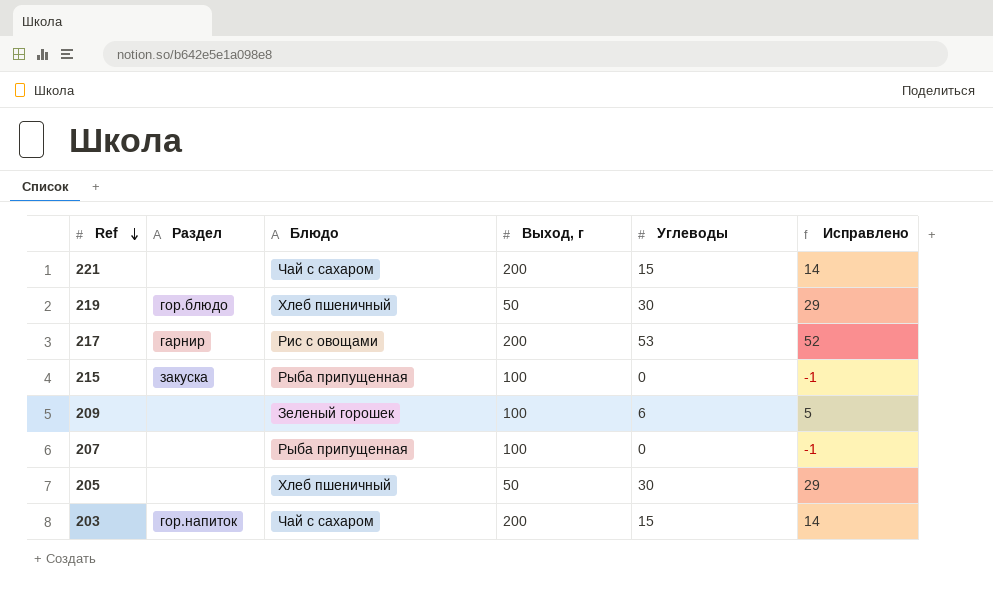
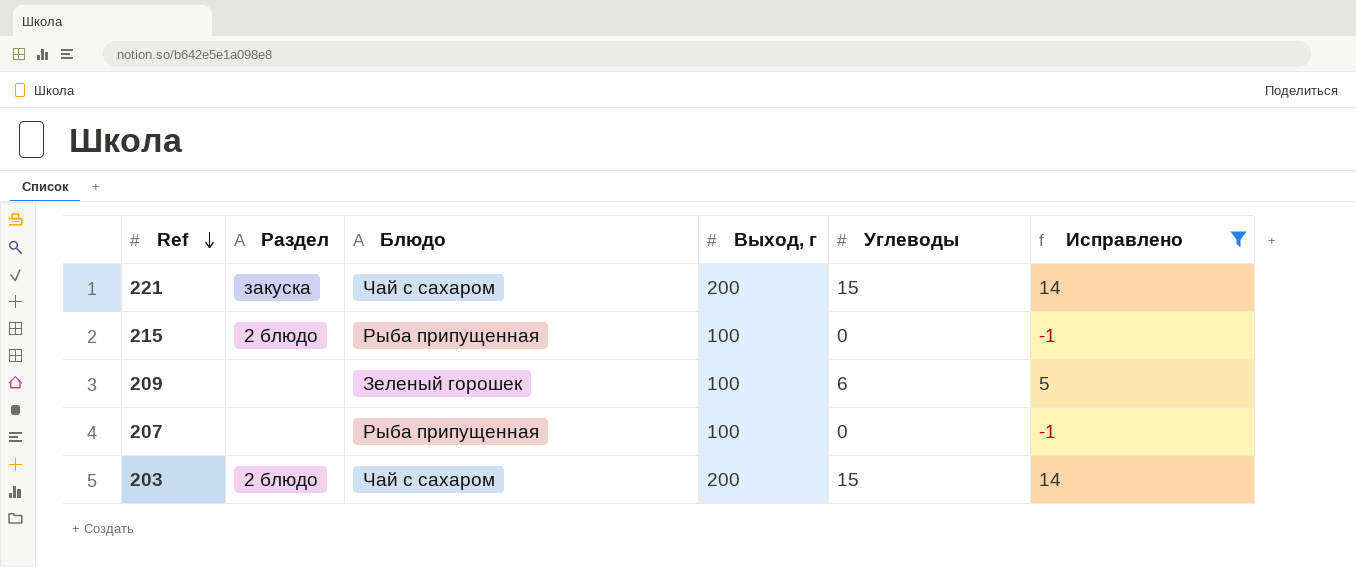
filter: none -> Исправлено <= 14
221 | Раздел: none -> закуска
215 | Раздел: закуска -> 2 блюдо
203 | Раздел: гор.напиток -> 2 блюдо

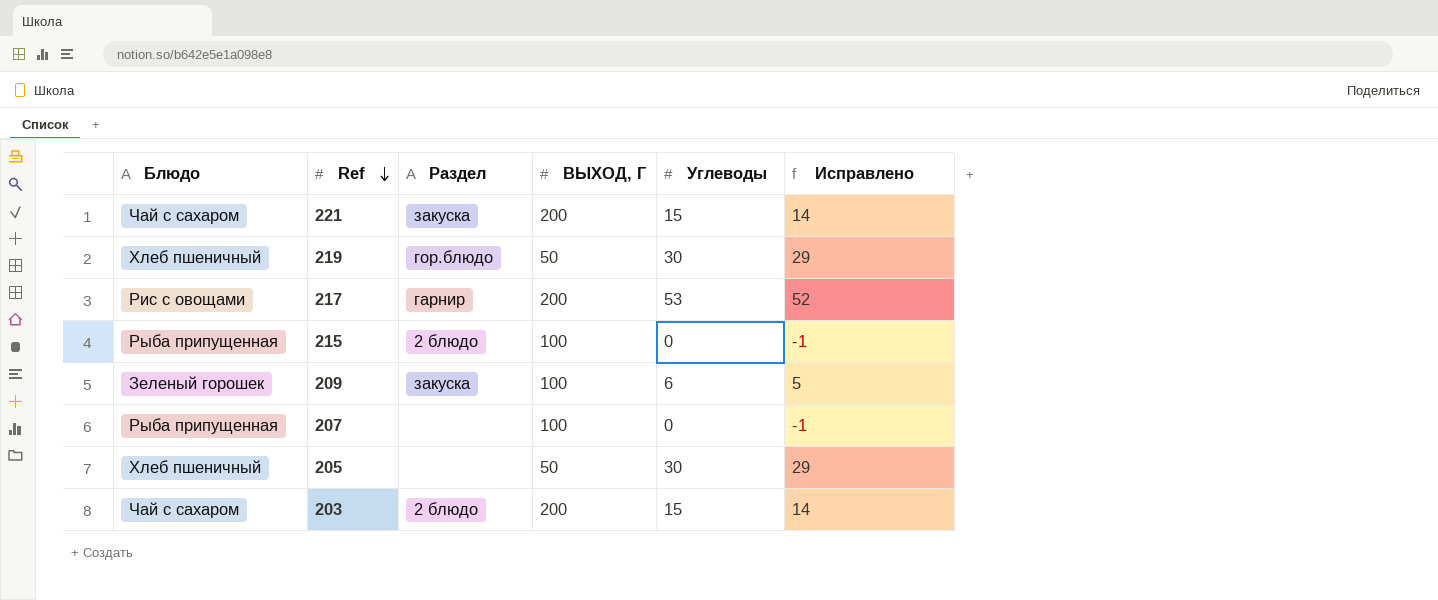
filter: Исправлено <= 14 -> none
column Блюдо | position: 3 -> 1
column name: Выход, г -> ВЫХОД, Г
209 | Раздел: none -> закуска

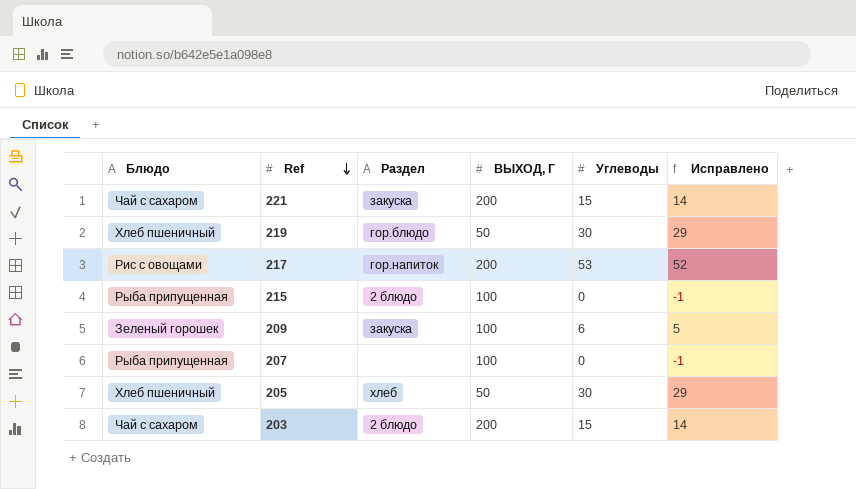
217 | Раздел: гарнир -> гор.напиток
205 | Раздел: none -> хлеб

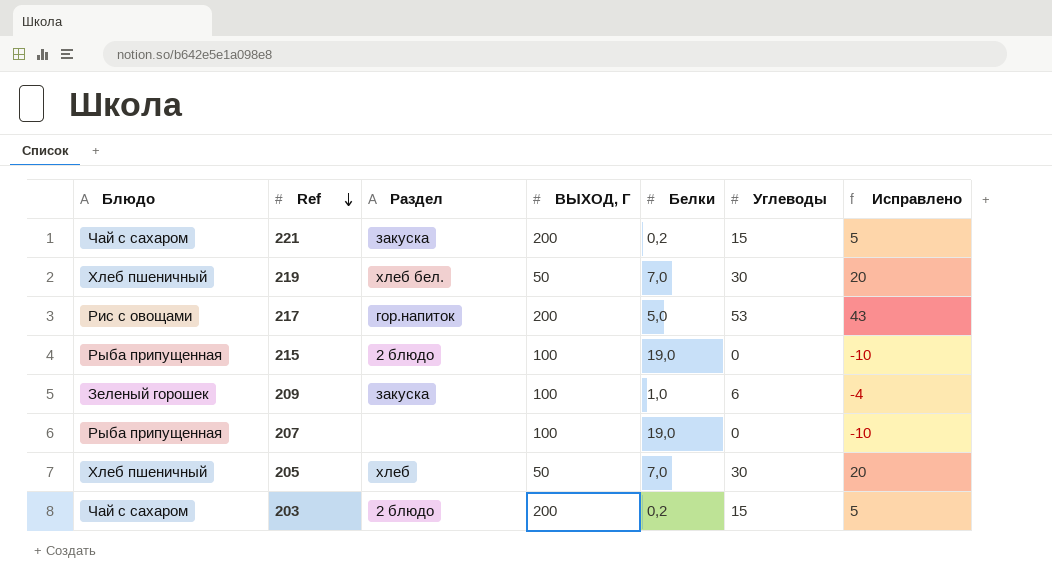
column Белки | position: none -> 5
column Исправлено | formula: [Углеводы] - 1 -> [Углеводы] - 10
219 | Раздел: гор.блюдо -> хлеб бел.

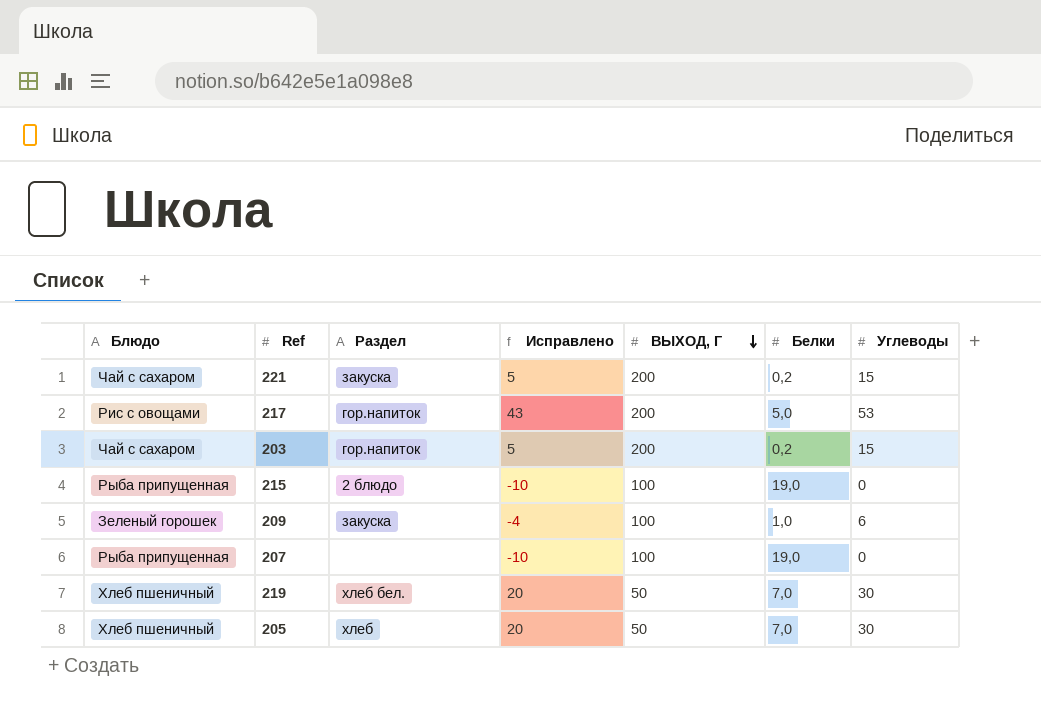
row order: Ref descending -> ВЫХОД, Г descending
column Исправлено | position: 7 -> 4
203 | Раздел: 2 блюдо -> гор.напиток

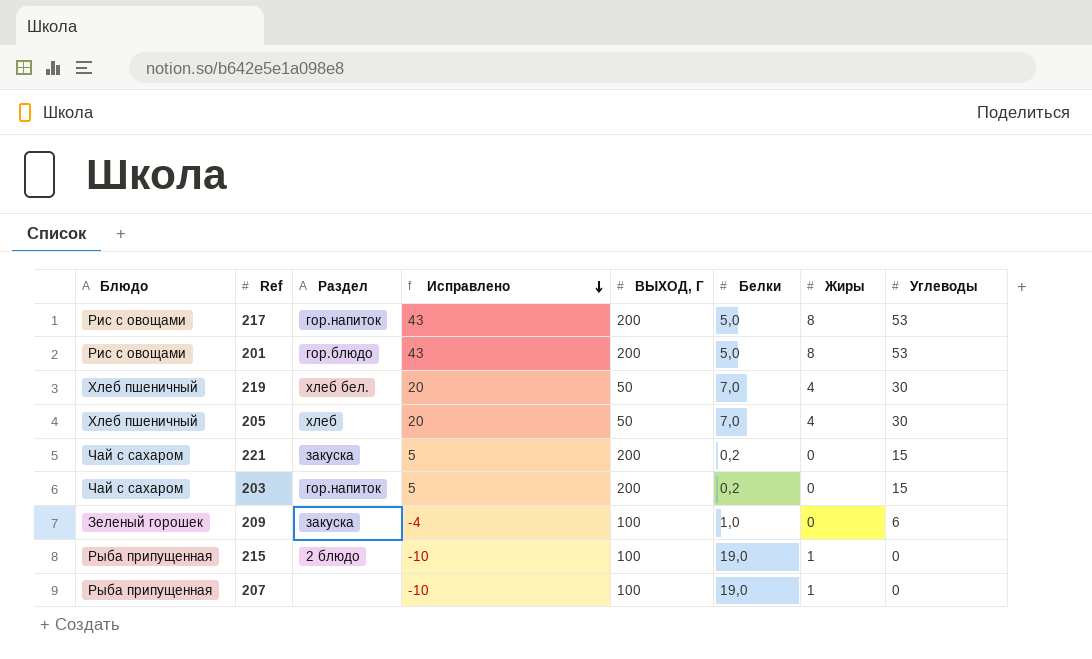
row order: ВЫХОД, Г descending -> Исправлено descending
column Жиры | position: none -> 7
row 201: none -> Рис с овощами | гор.блюдо | 43 | 200 | 5,0 | 8 | 53

